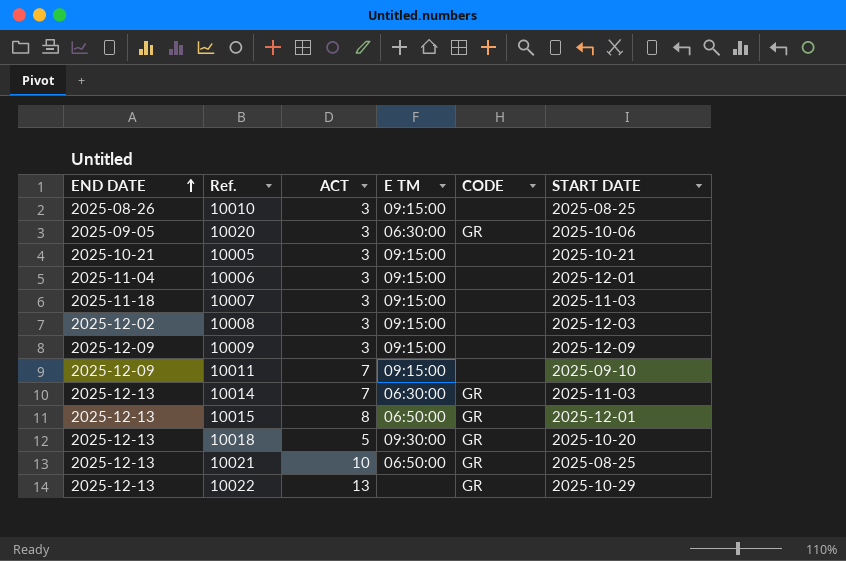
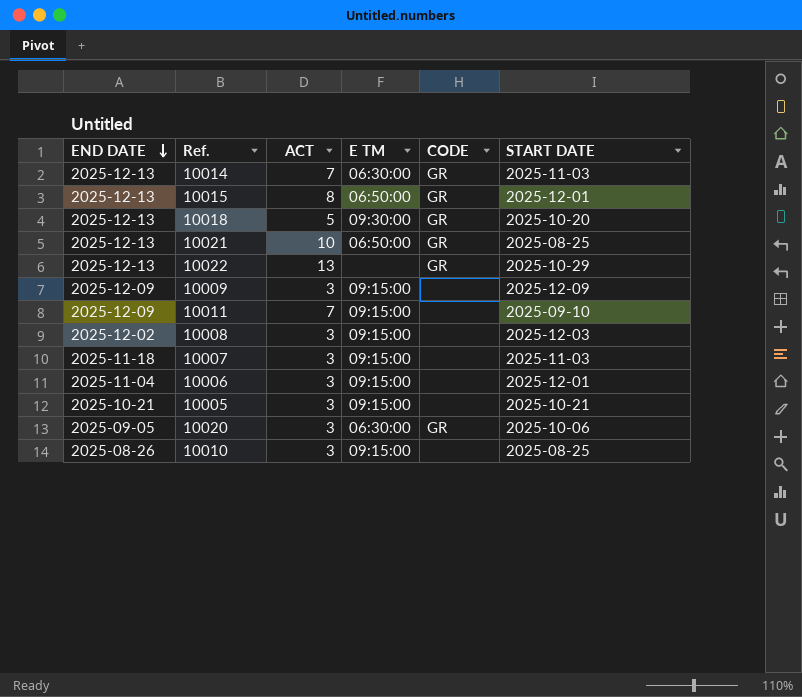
row order: END DATE ascending -> END DATE descending

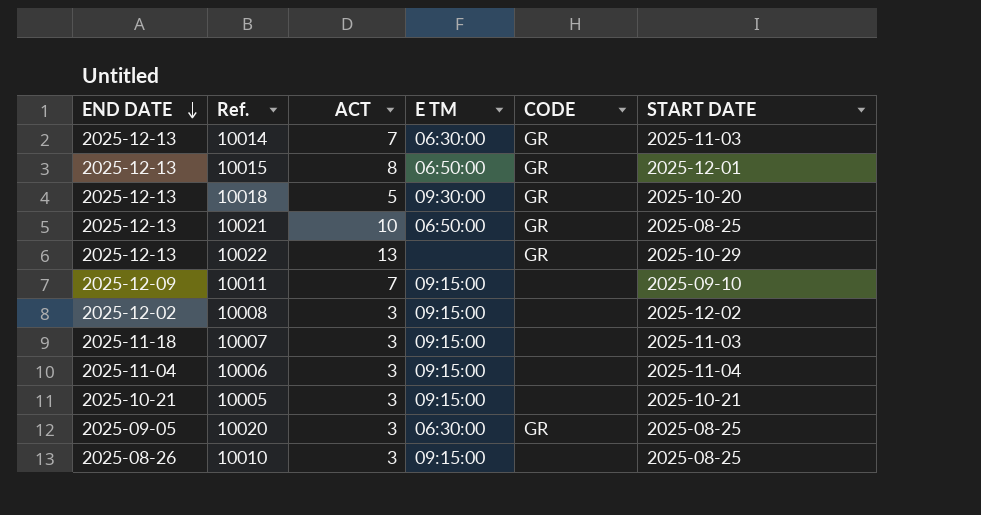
row 10009: 2025-12-09 | 3 | 09:15:00 | none | 2025-12-09 -> none
10008 | START DATE: 2025-12-03 -> 2025-12-02
10006 | START DATE: 2025-12-01 -> 2025-11-04
10020 | START DATE: 2025-10-06 -> 2025-08-25

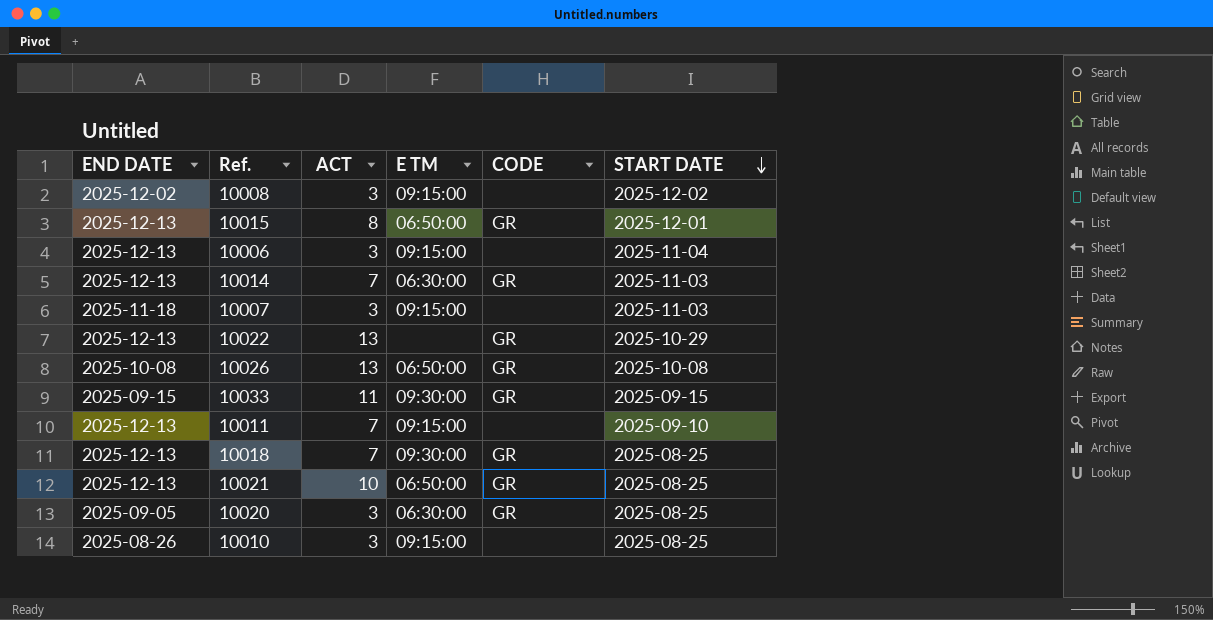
row order: END DATE descending -> START DATE descending
row 10005: 2025-10-21 | 3 | 09:15:00 | none | 2025-10-21 -> none
10006 | END DATE: 2025-11-04 -> 2025-12-13
row 10026: none -> 2025-10-08 | 13 | 06:50:00 | GR | 2025-10-08
row 10033: none -> 2025-09-15 | 11 | 09:30:00 | GR | 2025-09-15
10011 | END DATE: 2025-12-09 -> 2025-12-13
10018 | ACT: 5 -> 7
10018 | START DATE: 2025-10-20 -> 2025-08-25

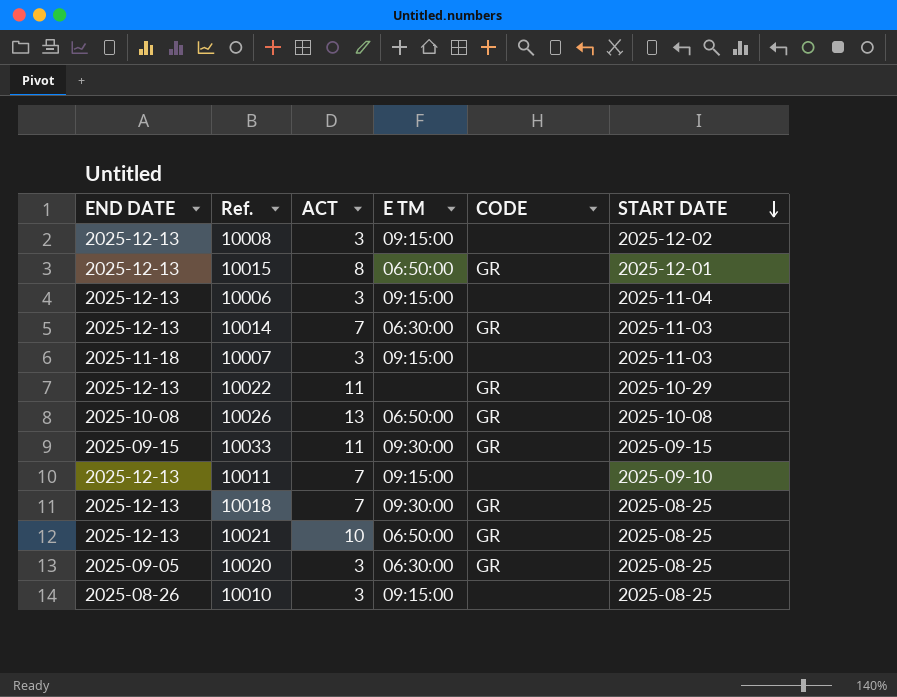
10008 | END DATE: 2025-12-02 -> 2025-12-13
10022 | ACT: 13 -> 11

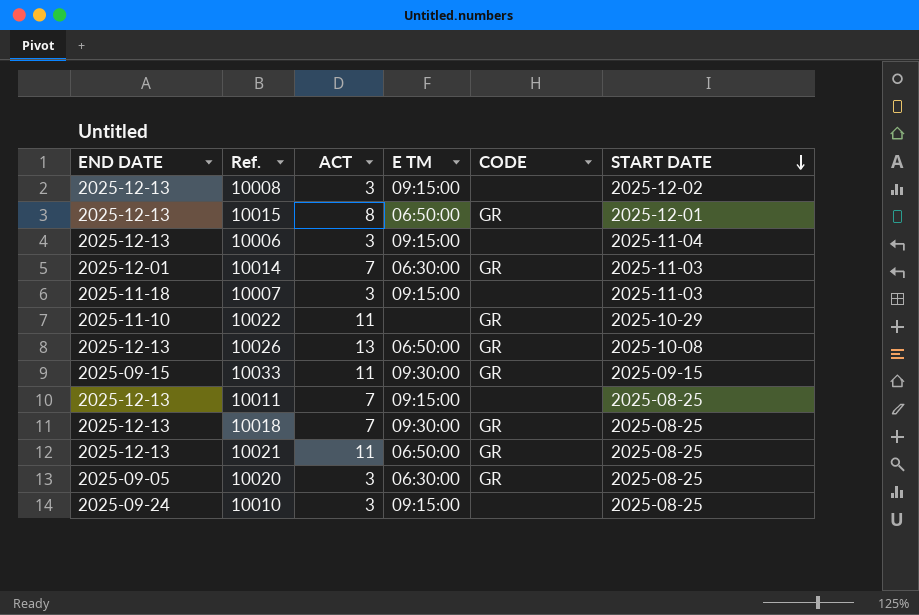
10014 | END DATE: 2025-12-13 -> 2025-12-01
10022 | END DATE: 2025-12-13 -> 2025-11-10
10026 | END DATE: 2025-10-08 -> 2025-12-13
10011 | START DATE: 2025-09-10 -> 2025-08-25
10021 | ACT: 10 -> 11
10010 | END DATE: 2025-08-26 -> 2025-09-24

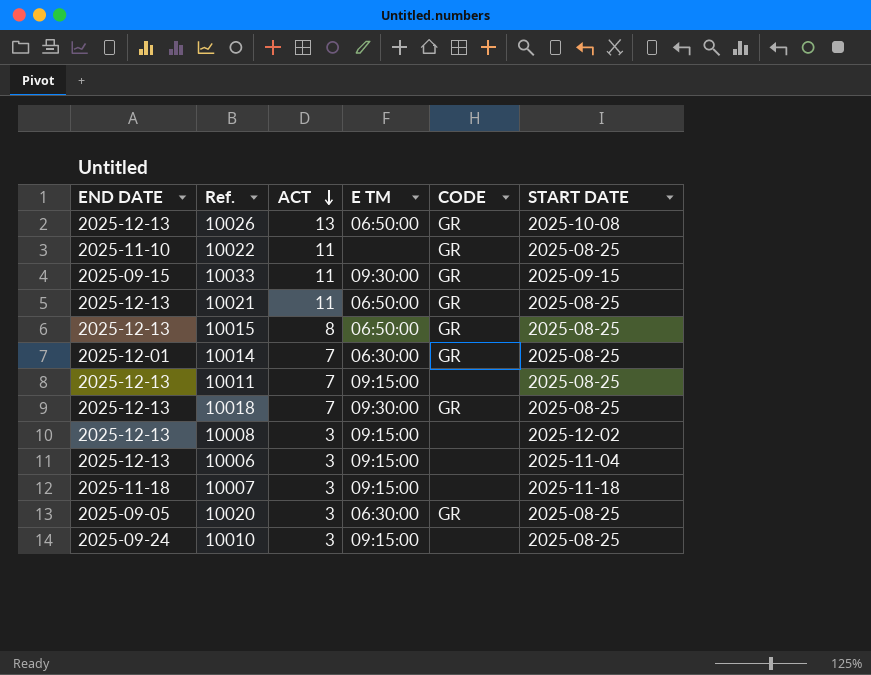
row order: START DATE descending -> ACT descending
10022 | START DATE: 2025-10-29 -> 2025-08-25
10015 | START DATE: 2025-12-01 -> 2025-08-25
10014 | START DATE: 2025-11-03 -> 2025-08-25
10007 | START DATE: 2025-11-03 -> 2025-11-18

